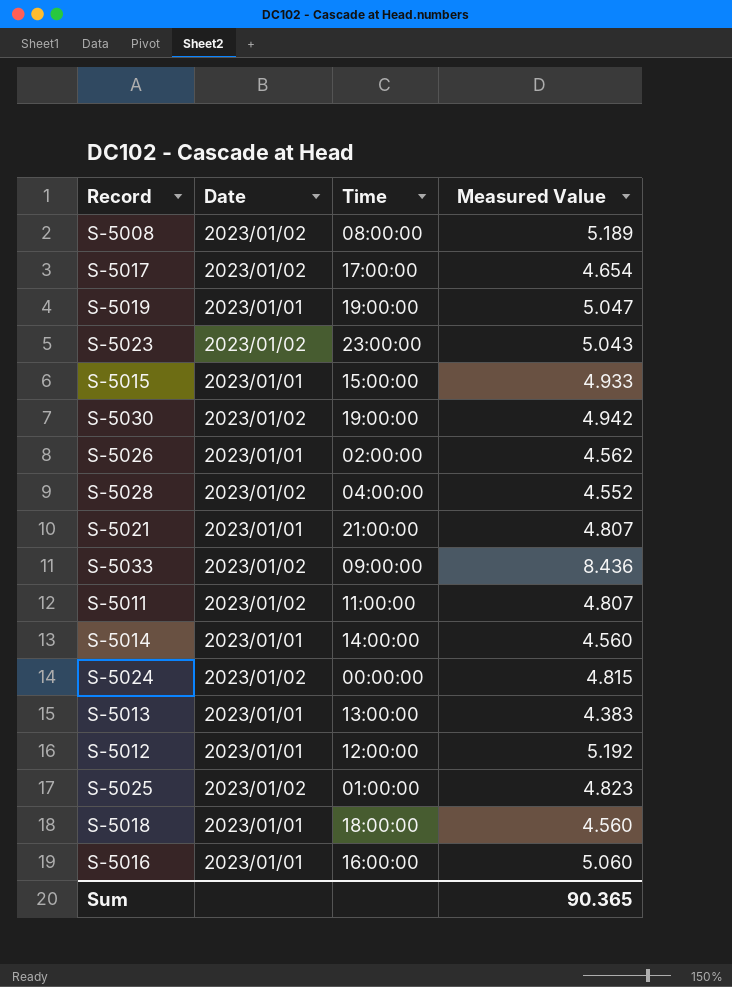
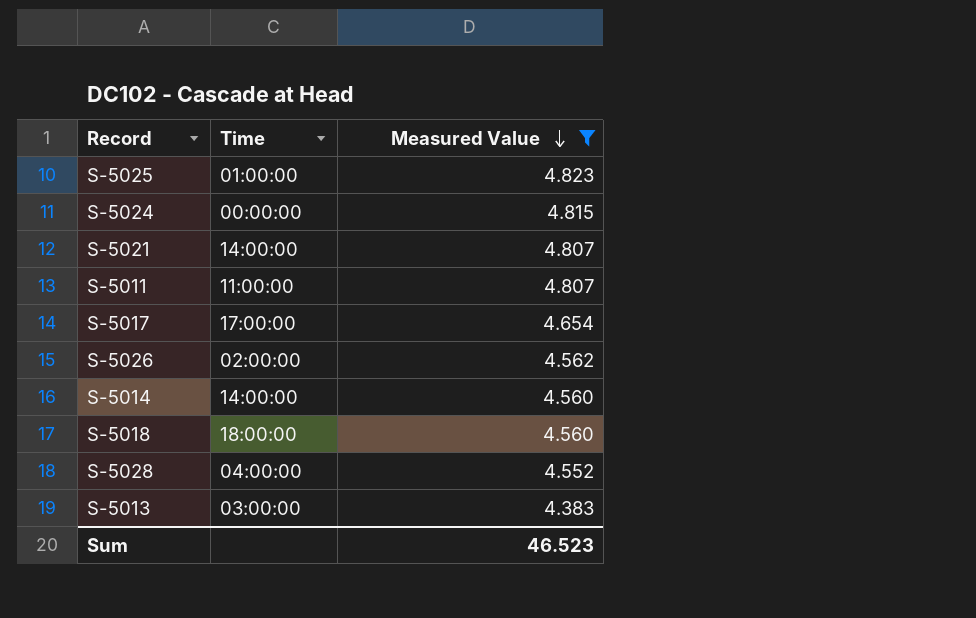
filter: none -> Measured Value <= 4.823
row order: none -> Measured Value descending
column Date | position: 2 -> none
S-5021 | Time: 21:00:00 -> 14:00:00
S-5013 | Time: 13:00:00 -> 03:00:00
Sum | Measured Value: 90.365 -> 46.523

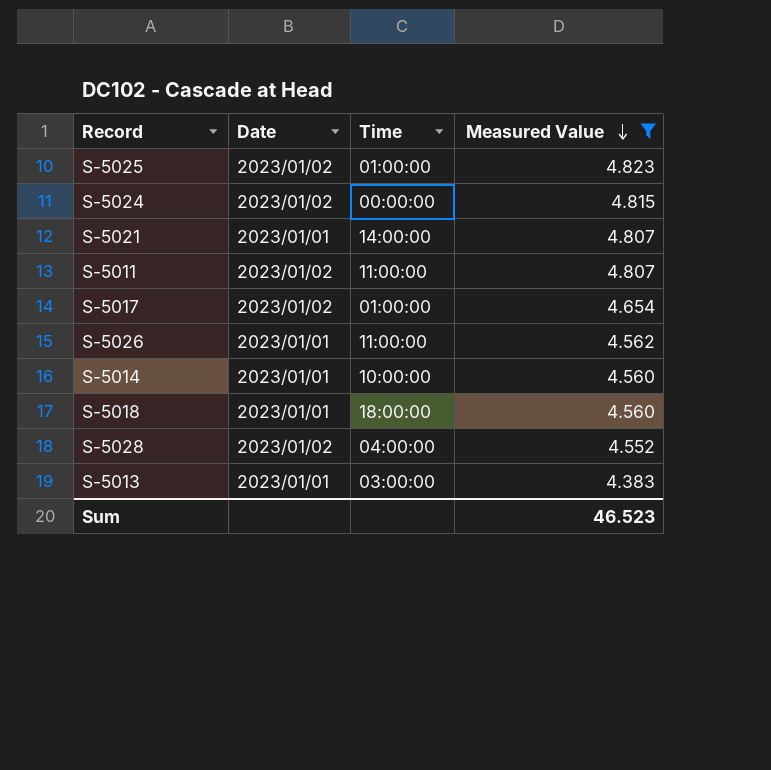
column Date | position: none -> 2
S-5017 | Time: 17:00:00 -> 01:00:00
S-5026 | Time: 02:00:00 -> 11:00:00
S-5014 | Time: 14:00:00 -> 10:00:00

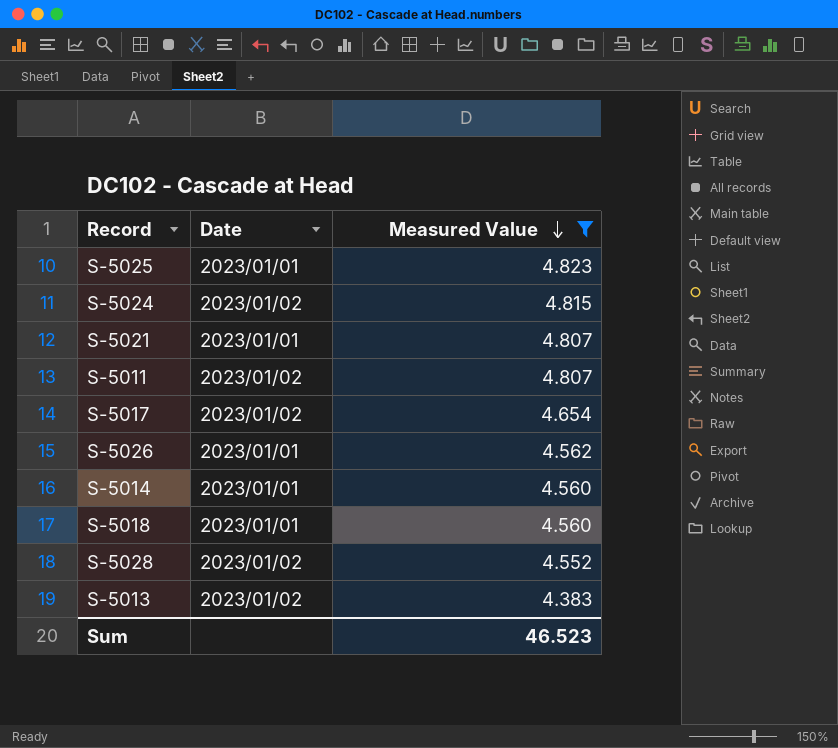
column Time | position: 3 -> none
S-5025 | Date: 2023/01/02 -> 2023/01/01
S-5013 | Date: 2023/01/01 -> 2023/01/02

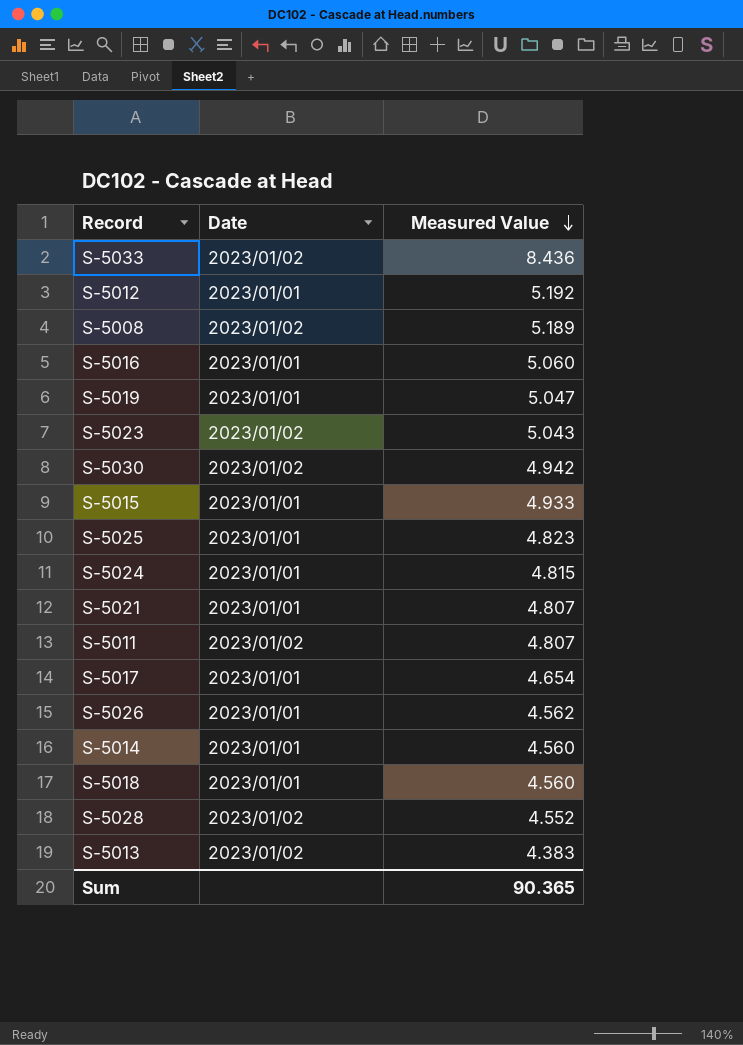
filter: Measured Value <= 4.823 -> none
S-5024 | Date: 2023/01/02 -> 2023/01/01
S-5017 | Date: 2023/01/02 -> 2023/01/01
Sum | Measured Value: 46.523 -> 90.365

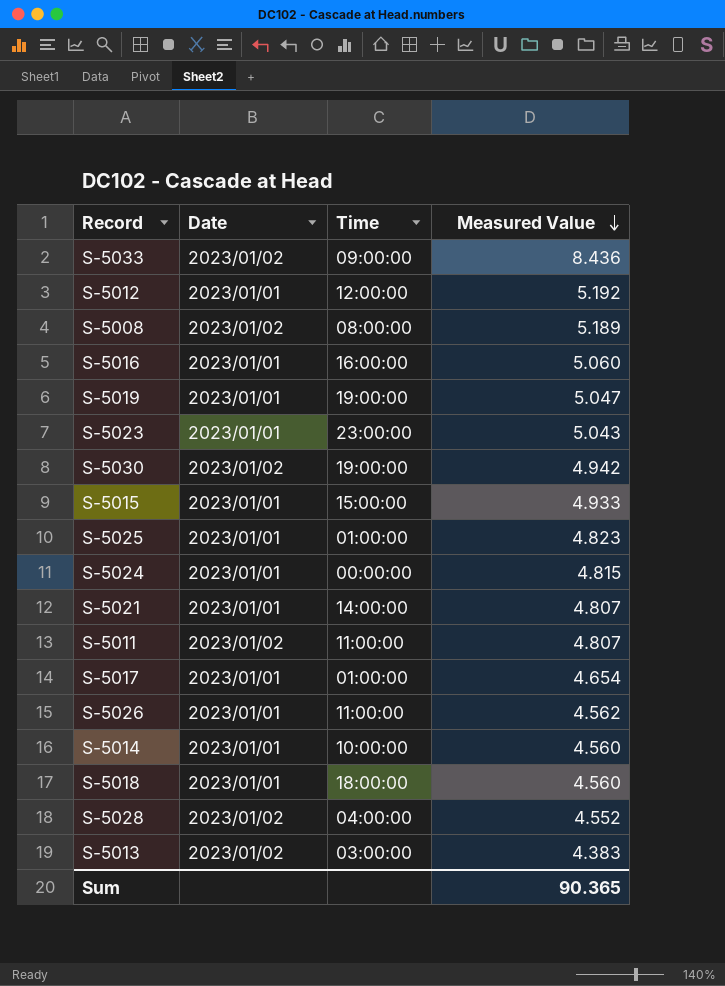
column Time | position: none -> 3
S-5023 | Date: 2023/01/02 -> 2023/01/01

